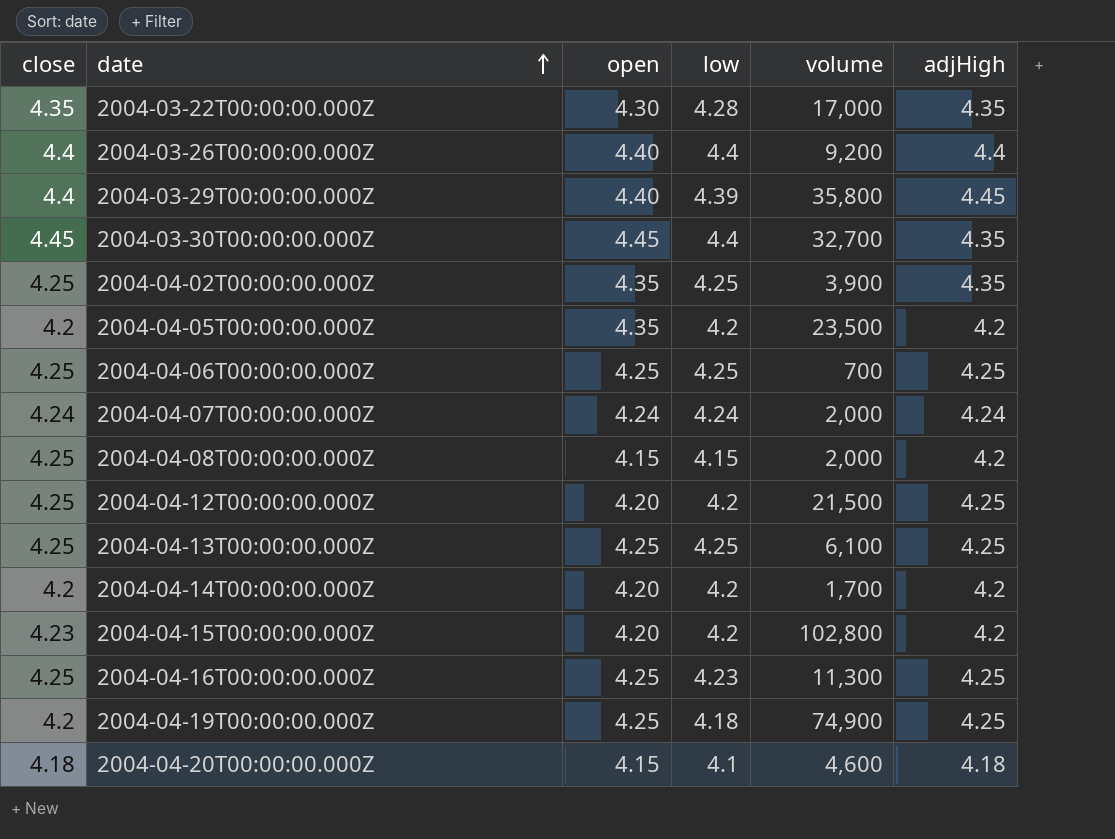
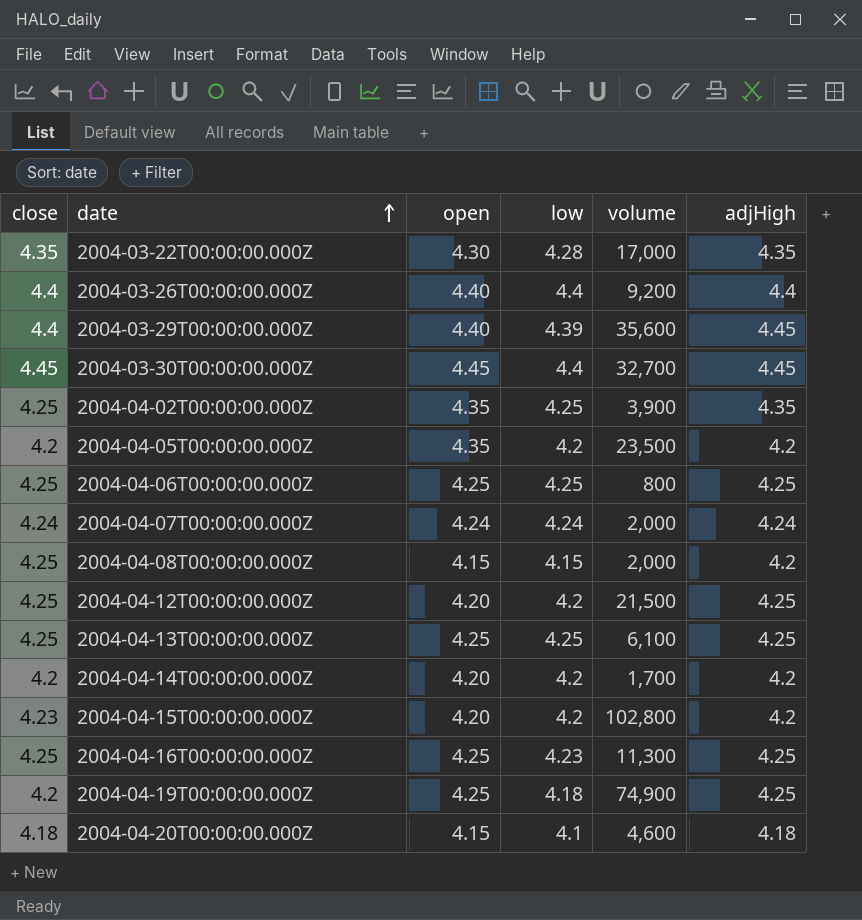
2004-03-29T00:00:00.000Z | volume: 35,800 -> 35,600
2004-03-30T00:00:00.000Z | adjHigh: 4.35 -> 4.45
2004-04-06T00:00:00.000Z | volume: 700 -> 800

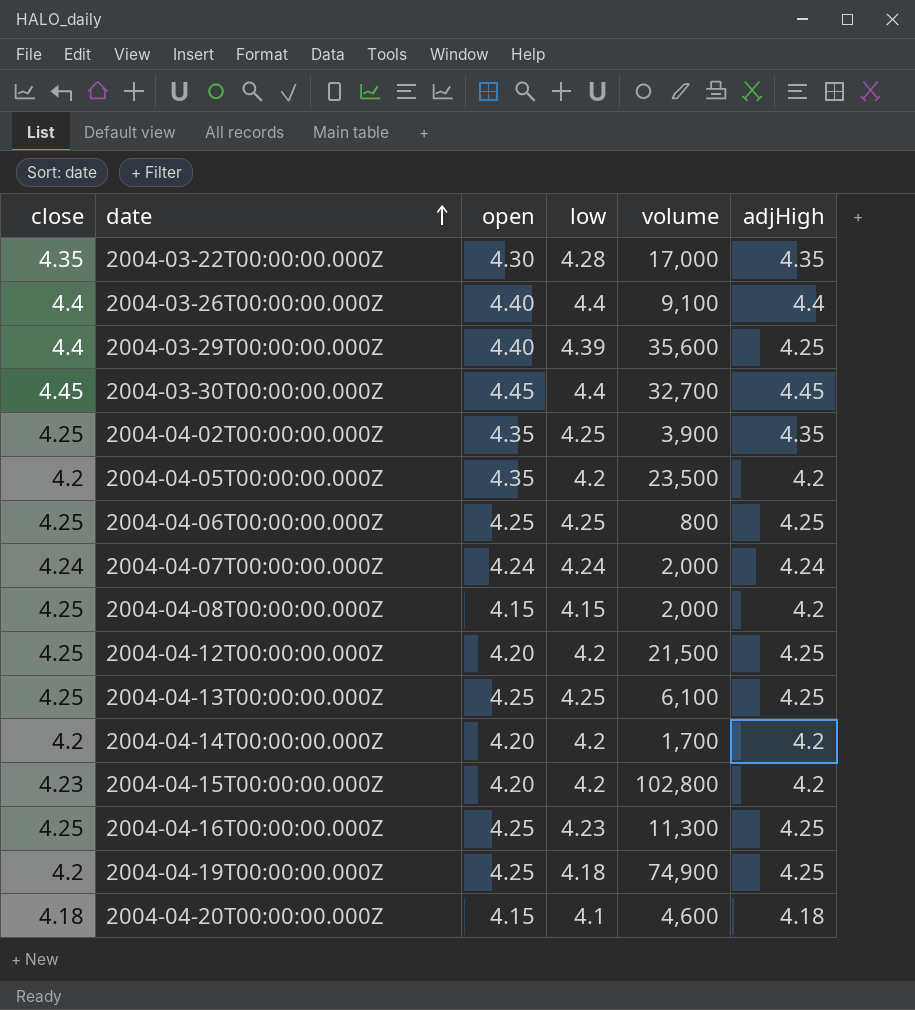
2004-03-26T00:00:00.000Z | volume: 9,200 -> 9,100
2004-03-29T00:00:00.000Z | adjHigh: 4.45 -> 4.25

